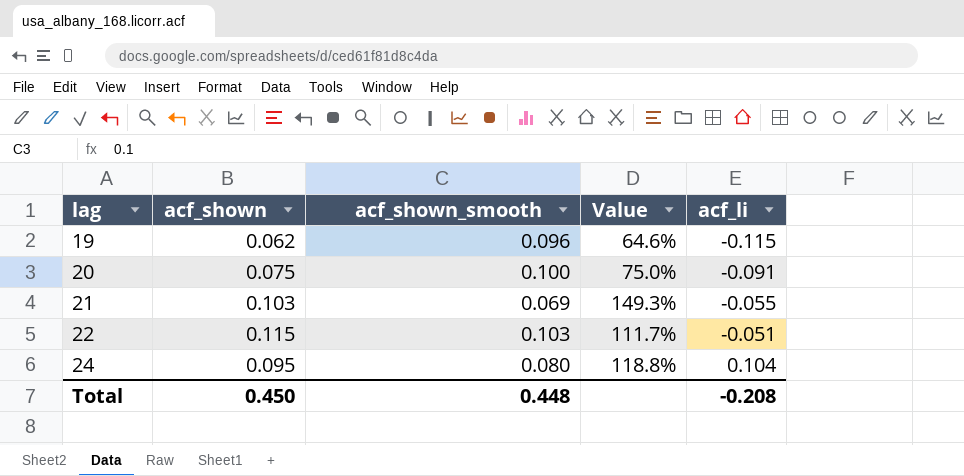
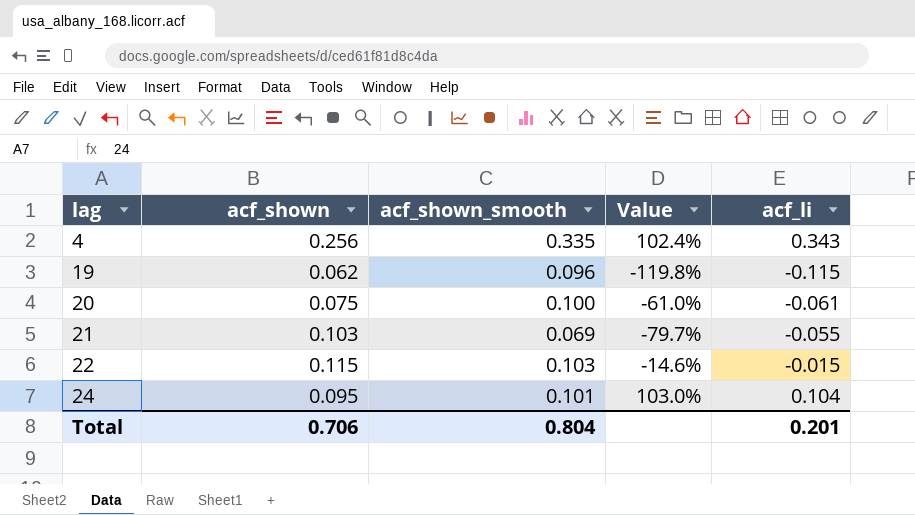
column Value | formula: [acf_shown] / [acf_shown_smooth] -> [acf_li] / [acf_shown_smooth]
row 4: none -> 0.256 | 0.335 | 102.4% | 0.343
20 | acf_li: -0.091 -> -0.061
22 | acf_li: -0.051 -> -0.015
24 | acf_shown_smooth: 0.080 -> 0.101
Total | acf_shown: 0.450 -> 0.706
Total | acf_shown_smooth: 0.448 -> 0.804
Total | acf_li: -0.208 -> 0.201

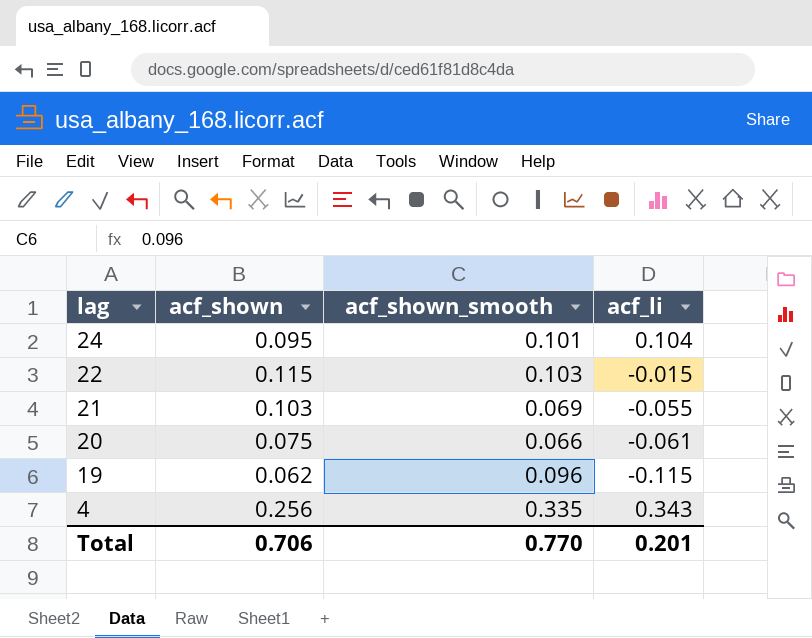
row order: lag ascending -> lag descending
column Value | formula: [acf_li] / [acf_shown_smooth] -> none
20 | acf_shown_smooth: 0.100 -> 0.066
Total | acf_shown_smooth: 0.804 -> 0.770

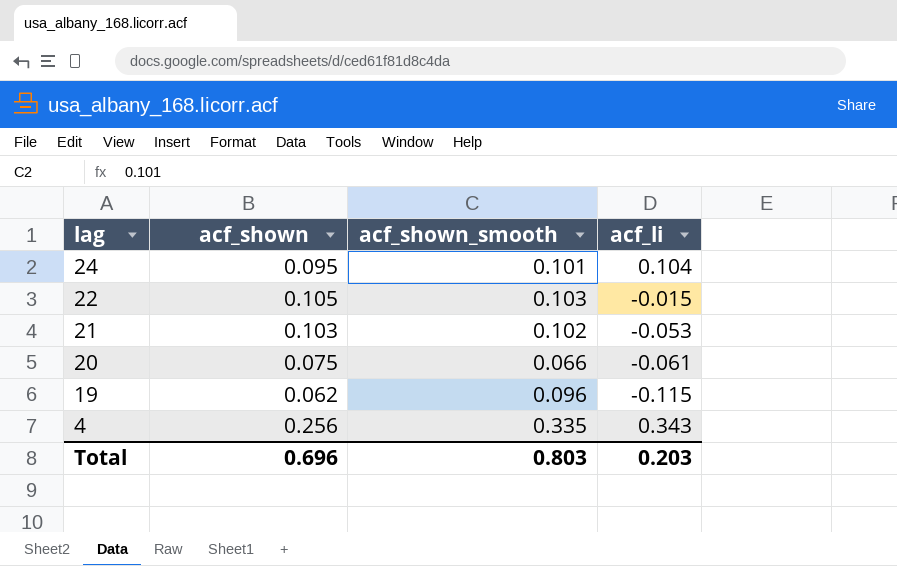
22 | acf_shown: 0.115 -> 0.105
21 | acf_shown_smooth: 0.069 -> 0.102
21 | acf_li: -0.055 -> -0.053
Total | acf_shown: 0.706 -> 0.696
Total | acf_shown_smooth: 0.770 -> 0.803
Total | acf_li: 0.201 -> 0.203

